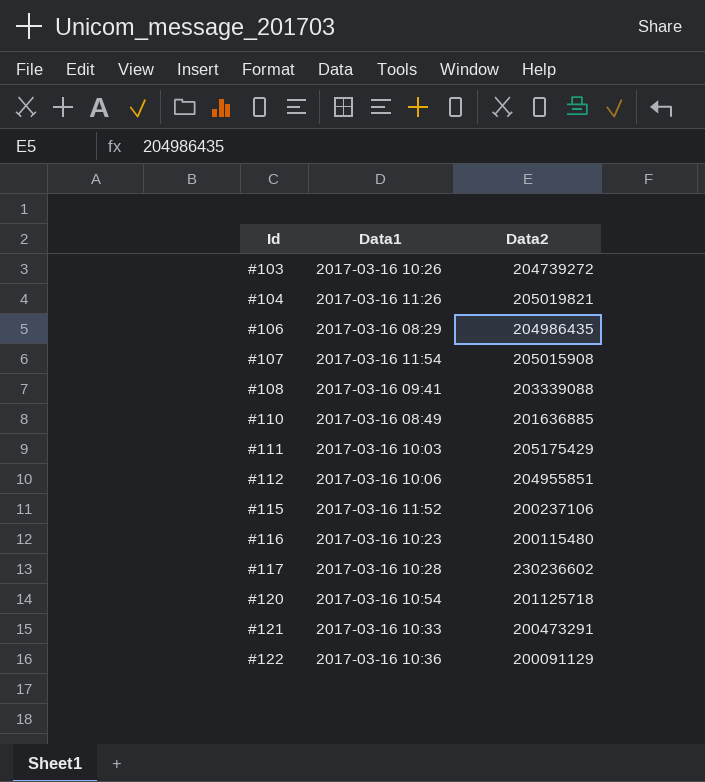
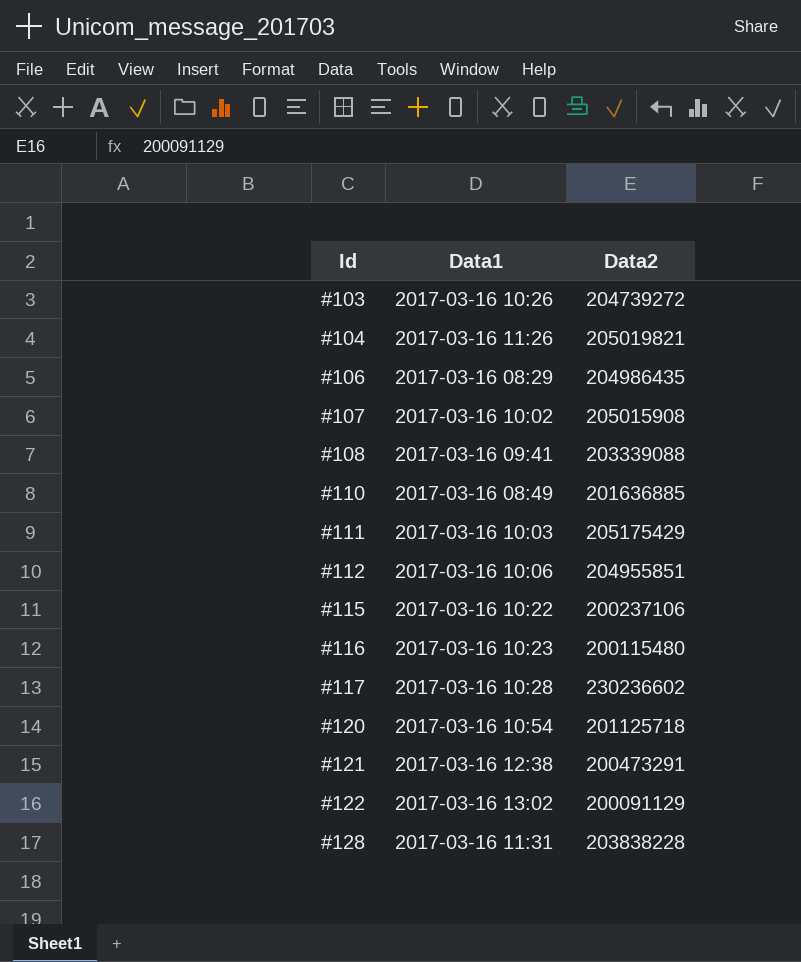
#107 | Data1: 2017-03-16 11:54 -> 2017-03-16 10:02
#115 | Data1: 2017-03-16 11:52 -> 2017-03-16 10:22
#121 | Data1: 2017-03-16 10:33 -> 2017-03-16 12:38
#122 | Data1: 2017-03-16 10:36 -> 2017-03-16 13:02
row #128: none -> 2017-03-16 11:31 | 203838228

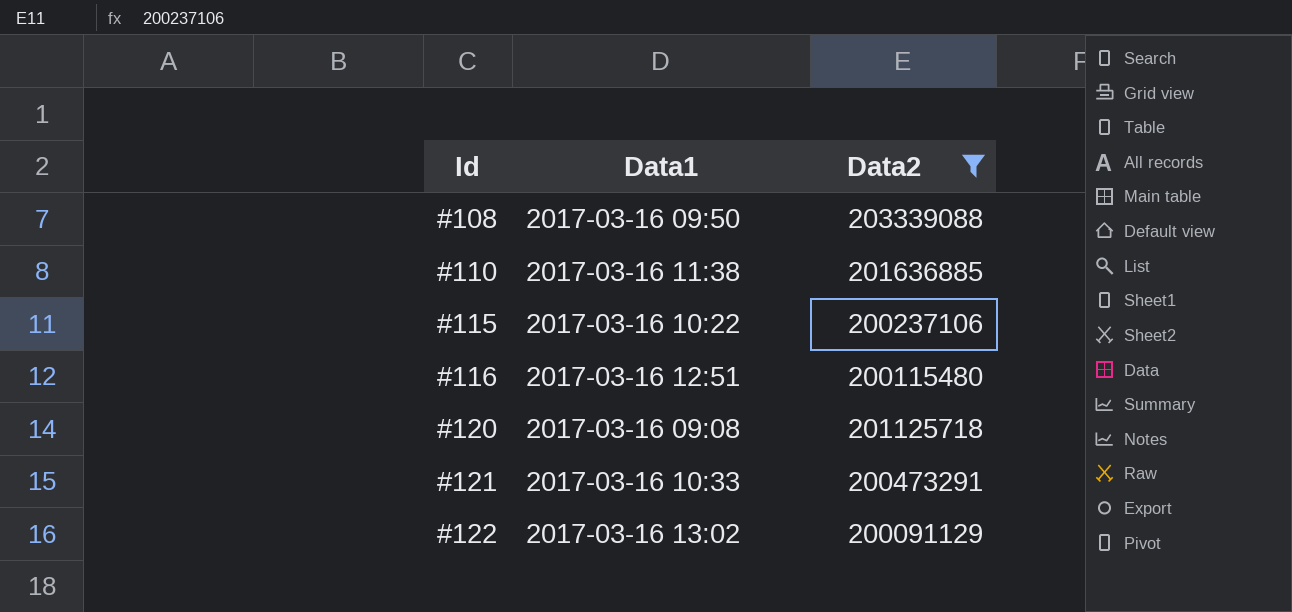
filter: none -> Data2 <= 203339088
#108 | Data1: 2017-03-16 09:41 -> 2017-03-16 09:50
#110 | Data1: 2017-03-16 08:49 -> 2017-03-16 11:38
#116 | Data1: 2017-03-16 10:23 -> 2017-03-16 12:51
#120 | Data1: 2017-03-16 10:54 -> 2017-03-16 09:08
#121 | Data1: 2017-03-16 12:38 -> 2017-03-16 10:33

